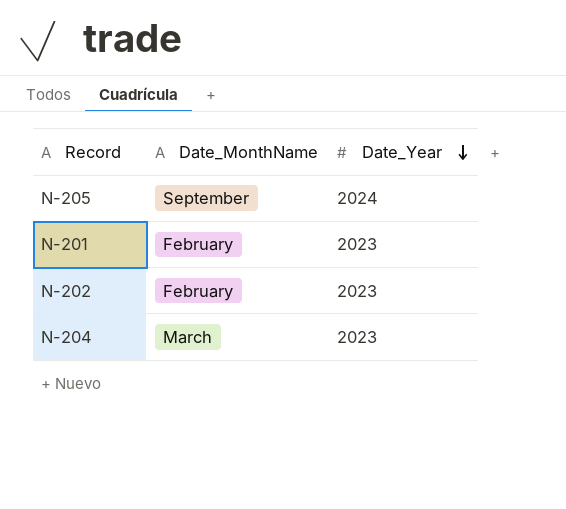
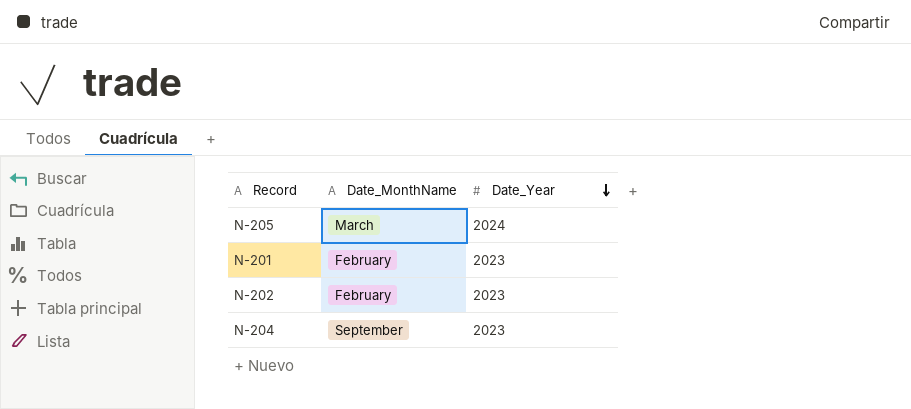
N-205 | Date_MonthName: September -> March
N-204 | Date_MonthName: March -> September

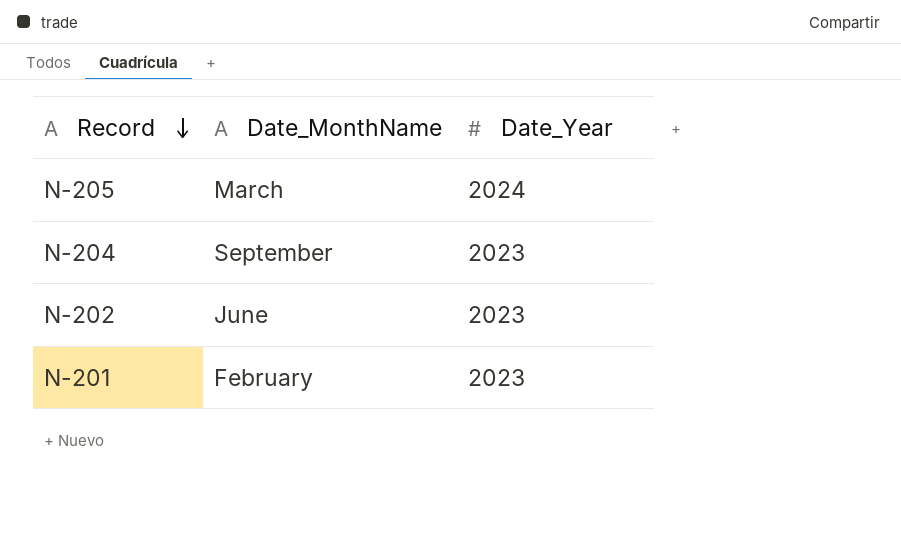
row order: Date_Year descending -> Record descending
N-202 | Date_MonthName: February -> June

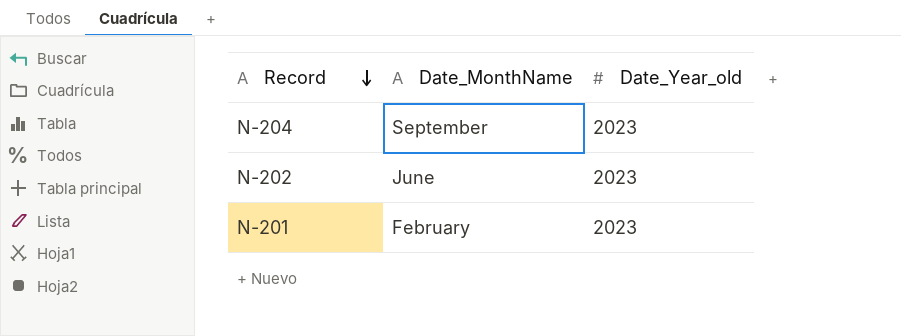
column name: Date_Year -> Date_Year_old
row N-205: March | 2024 -> none

